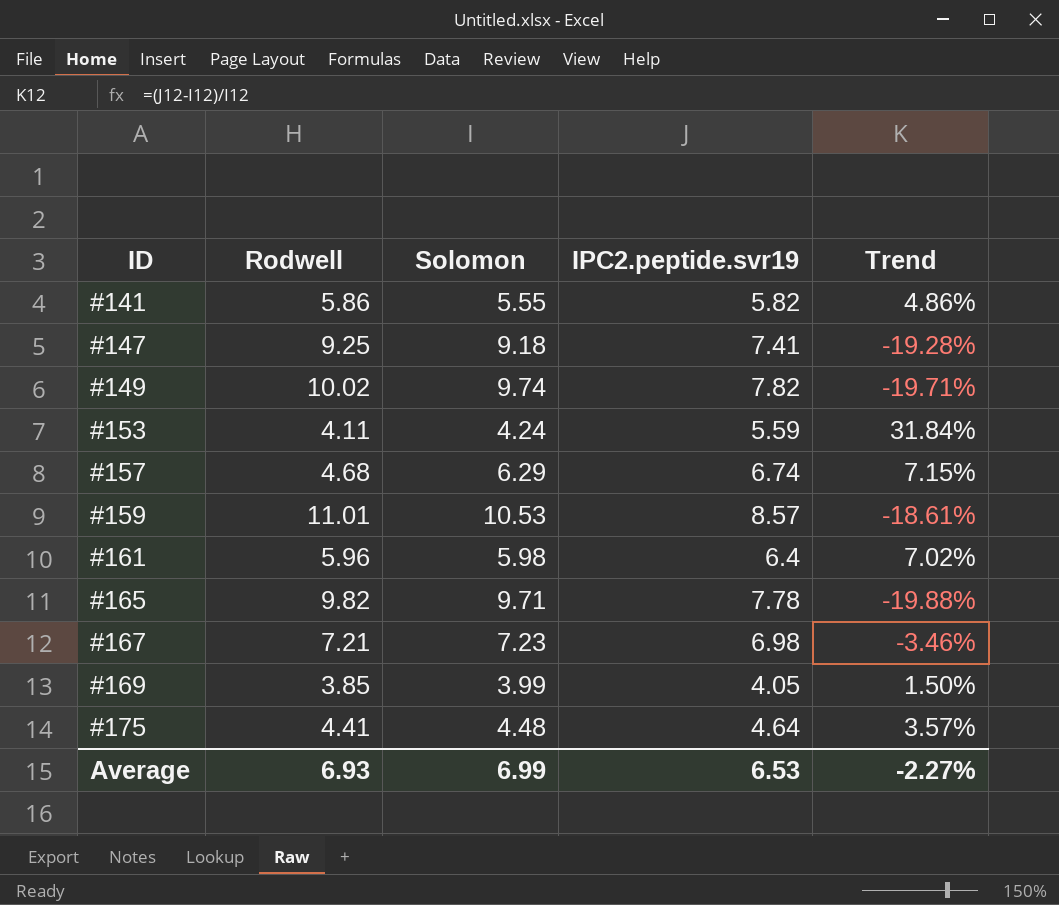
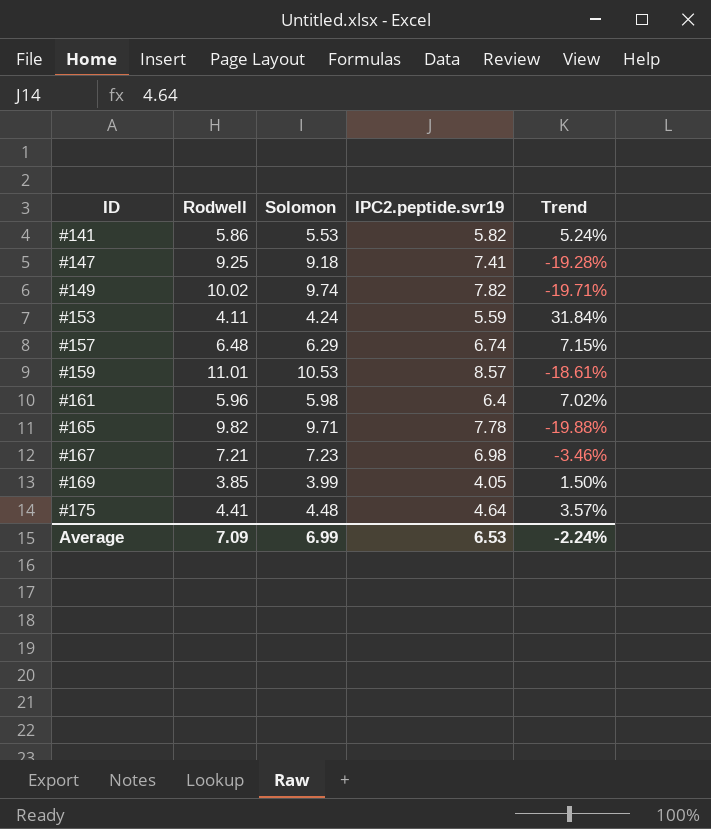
#141 | Solomon: 5.55 -> 5.53
#141 | Trend: 4.86% -> 5.24%
#157 | Rodwell: 4.68 -> 6.48
Average | Rodwell: 6.93 -> 7.09
Average | Trend: -2.27% -> -2.24%

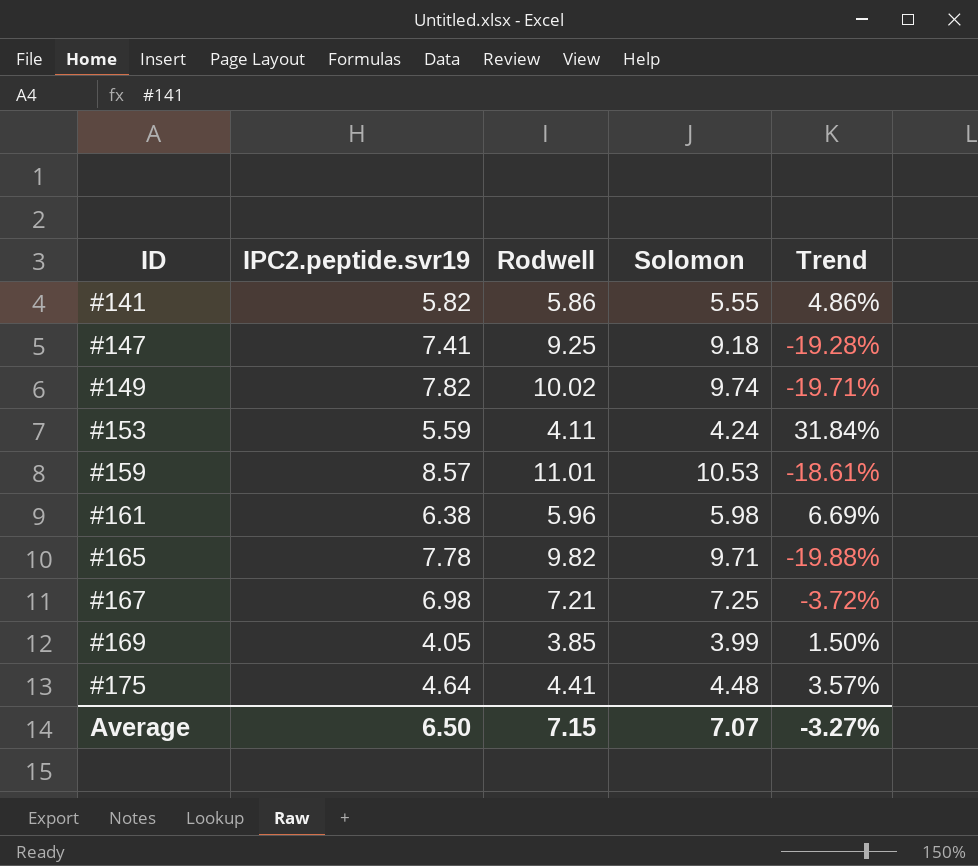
column IPC2.peptide.svr19 | position: 4 -> 2
row #157: 6.48 | 6.29 | 6.74 | 7.15% -> none
#141 | Solomon: 5.53 -> 5.55
#141 | Trend: 5.24% -> 4.86%
#161 | IPC2.peptide.svr19: 6.4 -> 6.38
#161 | Trend: 7.02% -> 6.69%
#167 | Solomon: 7.23 -> 7.25
#167 | Trend: -3.46% -> -3.72%
Average | IPC2.peptide.svr19: 6.53 -> 6.50
Average | Rodwell: 7.09 -> 7.15
Average | Solomon: 6.99 -> 7.07
Average | Trend: -2.24% -> -3.27%

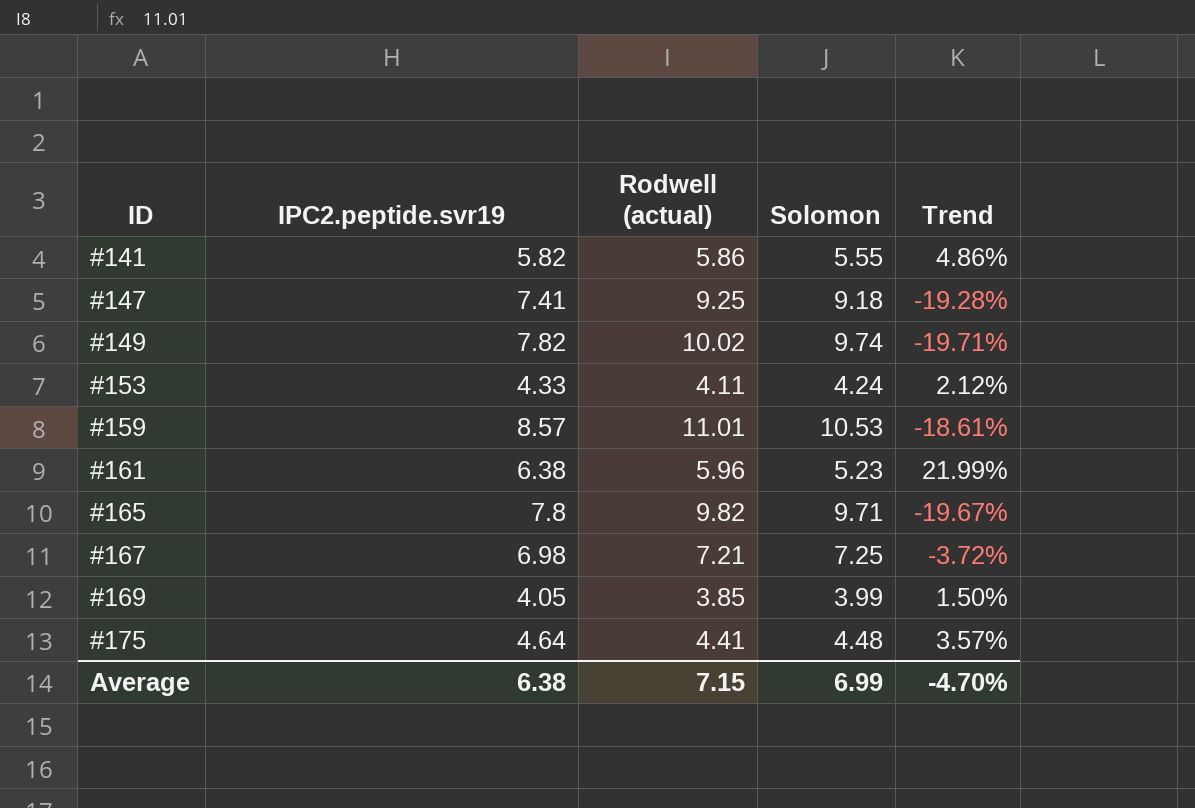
column name: Rodwell -> Rodwell (actual)
#153 | IPC2.peptide.svr19: 5.59 -> 4.33
#153 | Trend: 31.84% -> 2.12%
#161 | Solomon: 5.98 -> 5.23
#161 | Trend: 6.69% -> 21.99%
#165 | IPC2.peptide.svr19: 7.78 -> 7.8
#165 | Trend: -19.88% -> -19.67%
Average | IPC2.peptide.svr19: 6.50 -> 6.38
Average | Solomon: 7.07 -> 6.99
Average | Trend: -3.27% -> -4.70%

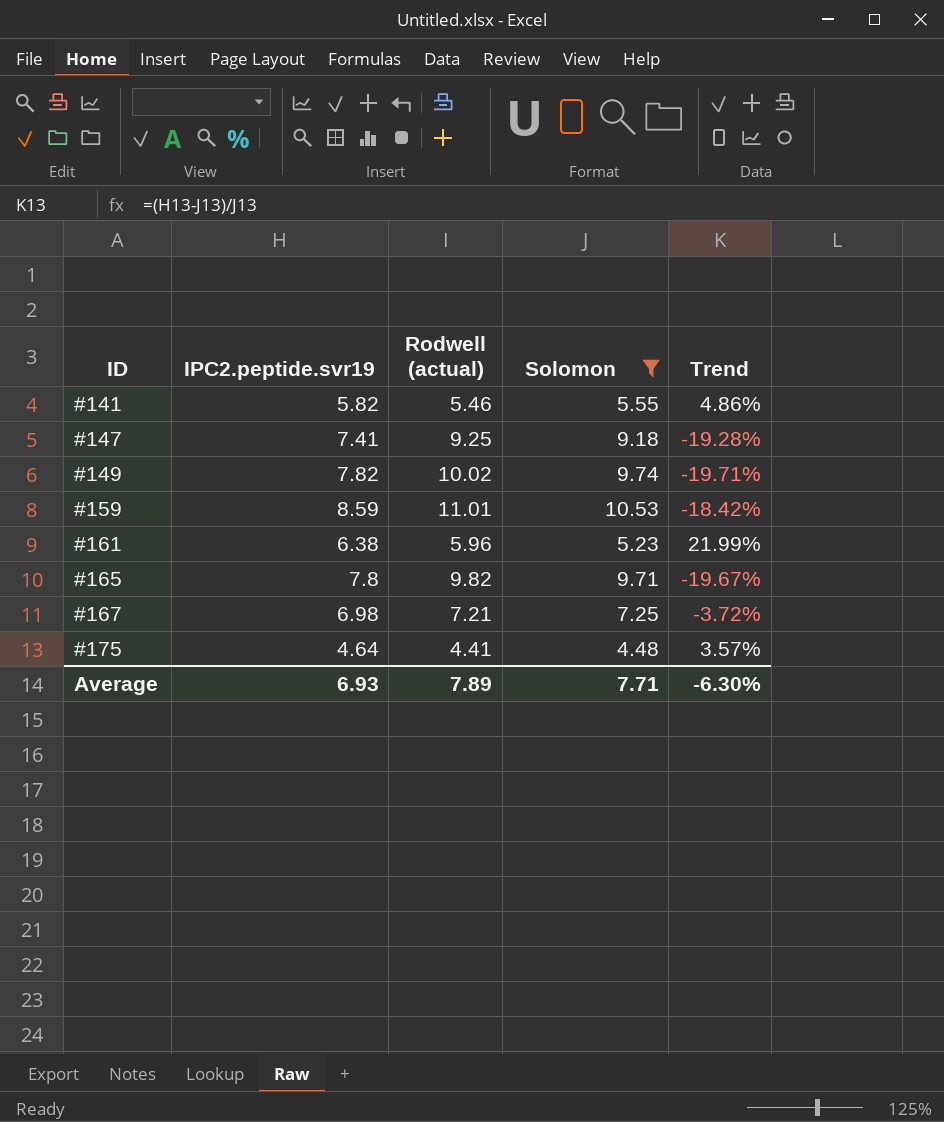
filter: none -> Solomon >= 4.48
#141 | Rodwell (actual): 5.86 -> 5.46
#159 | IPC2.peptide.svr19: 8.57 -> 8.59
#159 | Trend: -18.61% -> -18.42%
Average | IPC2.peptide.svr19: 6.38 -> 6.93
Average | Rodwell (actual): 7.15 -> 7.89
Average | Solomon: 6.99 -> 7.71
Average | Trend: -4.70% -> -6.30%

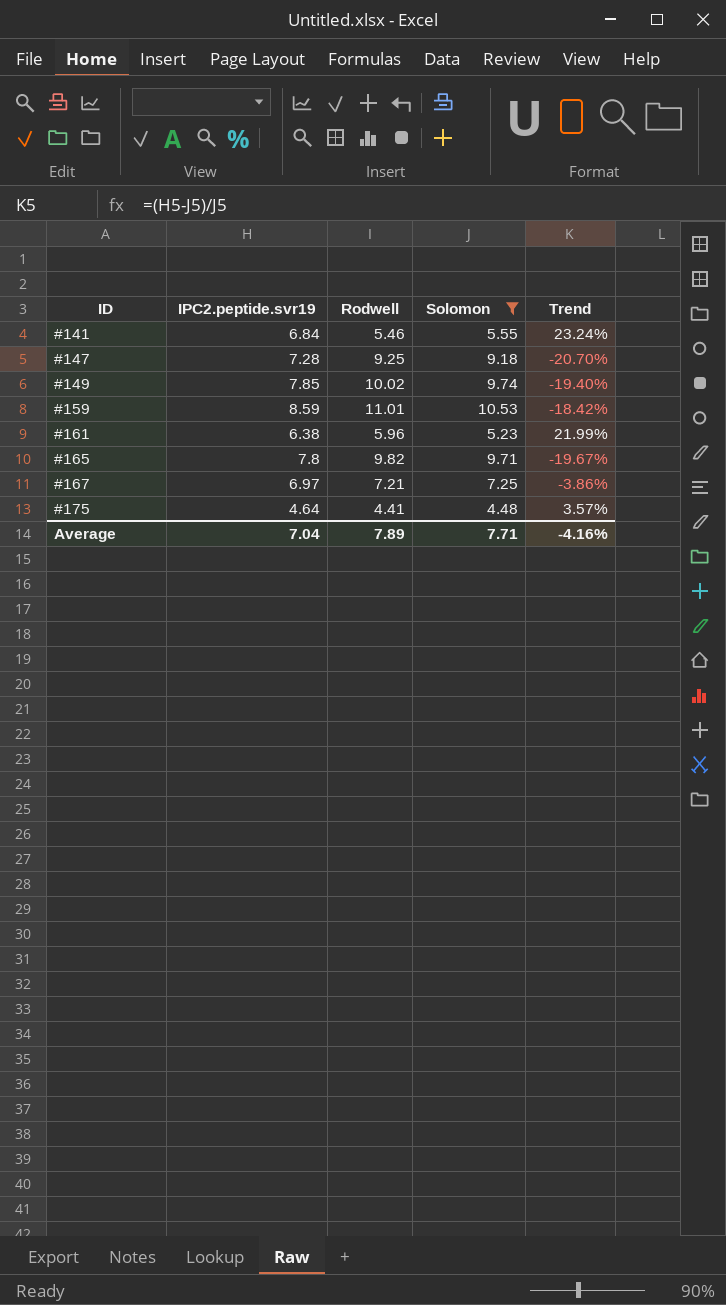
column name: Rodwell (actual) -> Rodwell
#141 | IPC2.peptide.svr19: 5.82 -> 6.84
#141 | Trend: 4.86% -> 23.24%
#147 | IPC2.peptide.svr19: 7.41 -> 7.28
#147 | Trend: -19.28% -> -20.70%
#149 | IPC2.peptide.svr19: 7.82 -> 7.85
#149 | Trend: -19.71% -> -19.40%
#167 | IPC2.peptide.svr19: 6.98 -> 6.97
#167 | Trend: -3.72% -> -3.86%
Average | IPC2.peptide.svr19: 6.93 -> 7.04
Average | Trend: -6.30% -> -4.16%

